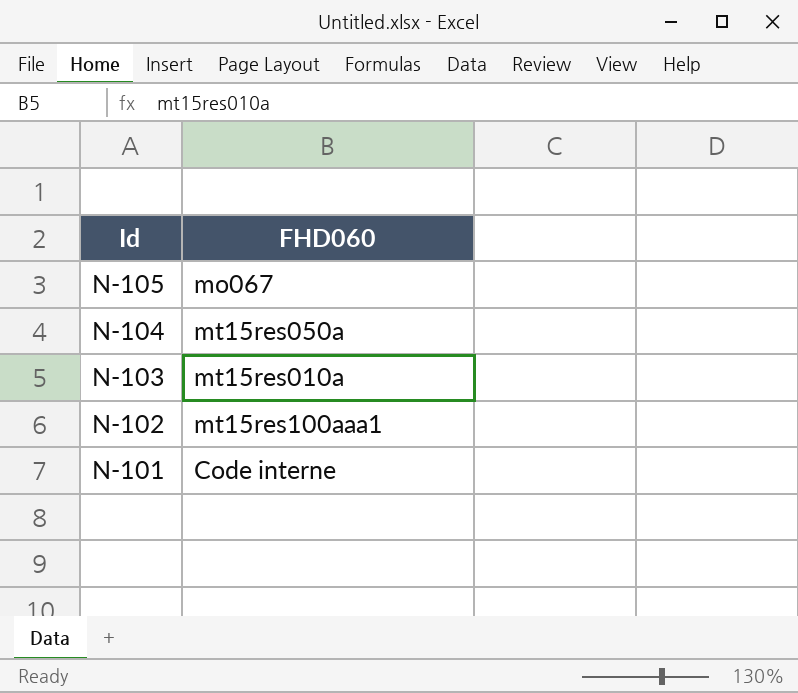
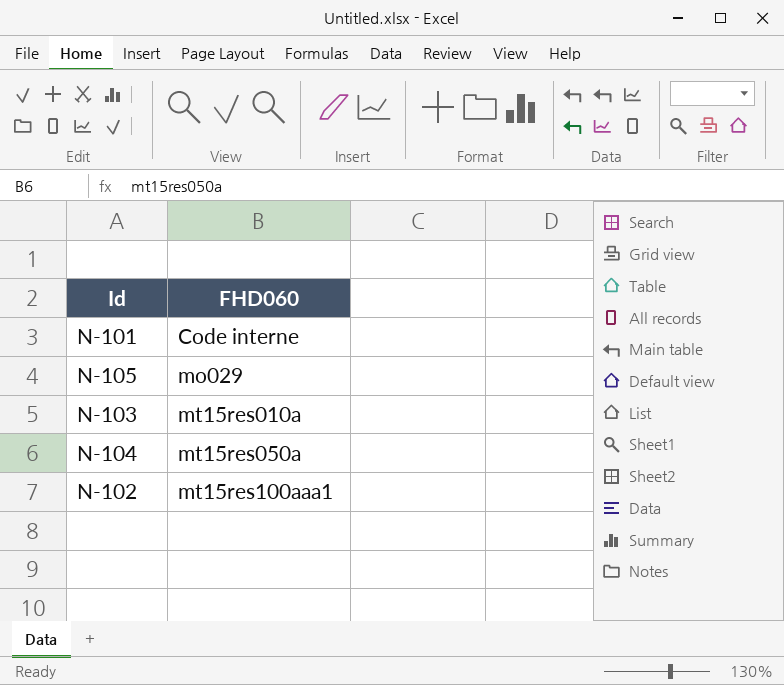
row order: Id descending -> FHD060 ascending
N-105 | FHD060: mo067 -> mo029

